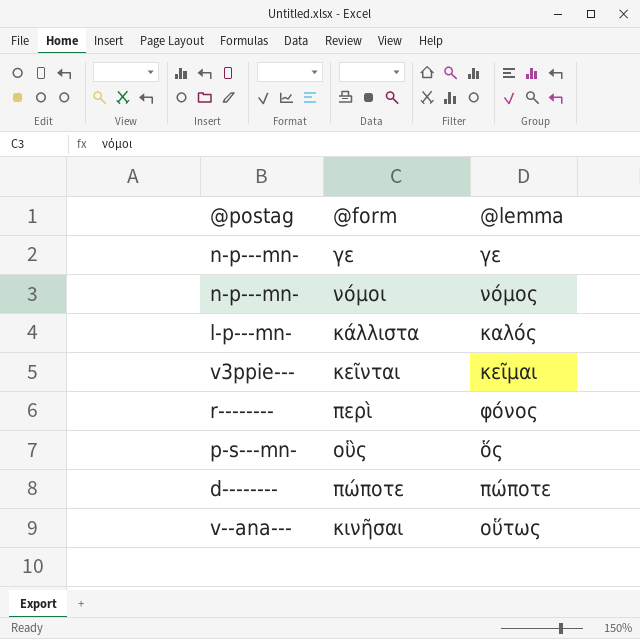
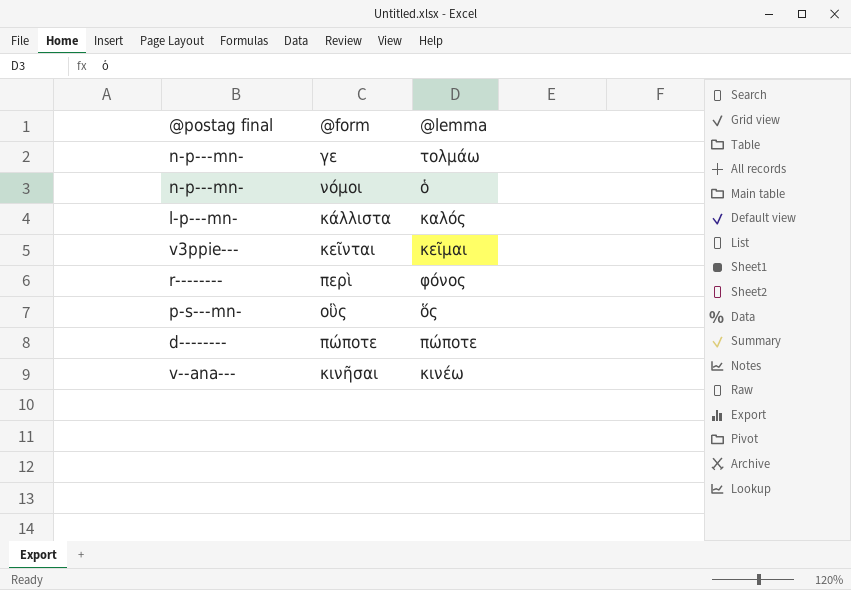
column name: @postag -> @postag final
γε | @lemma: γε -> τολμάω
νόμοι | @lemma: νόμος -> ὁ
κινῆσαι | @lemma: οὕτως -> κινέω

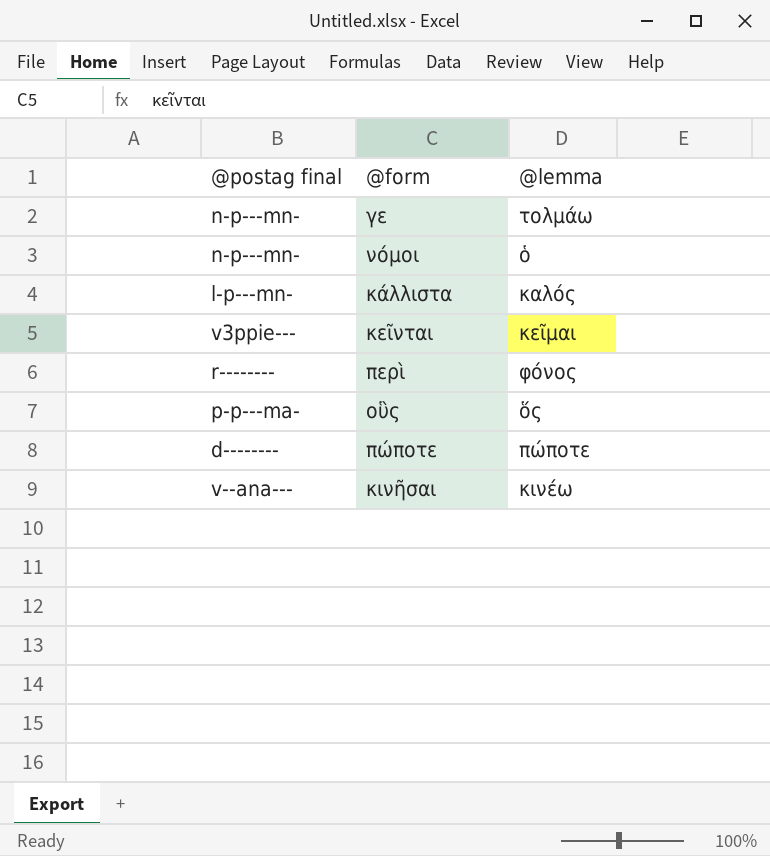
οὓς | @postag final: p-s---mn- -> p-p---ma-

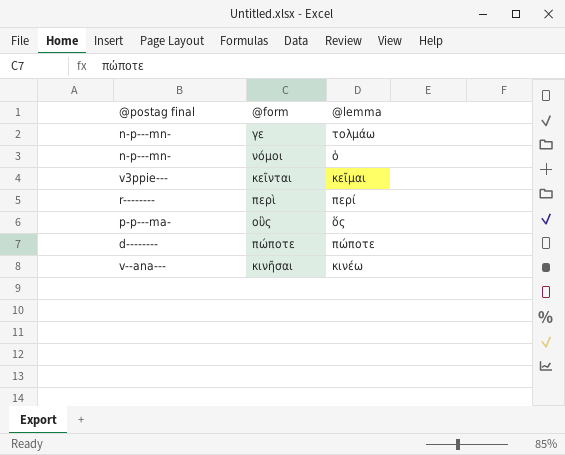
row κάλλιστα: l-p---mn- | καλός -> none
περὶ | @lemma: φόνος -> περί

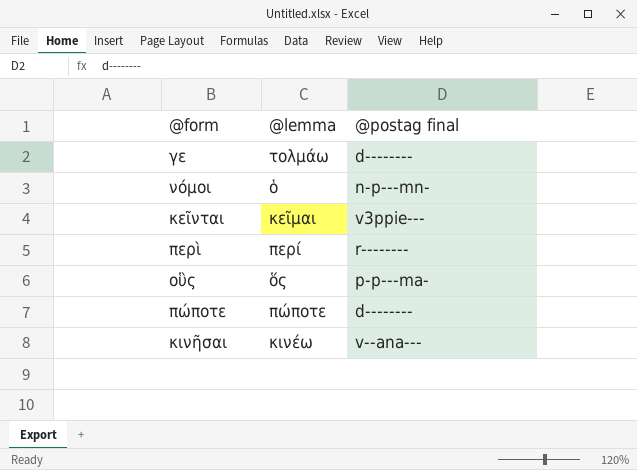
column @postag final | position: 1 -> 3
γε | @postag final: n-p---mn- -> d--------

